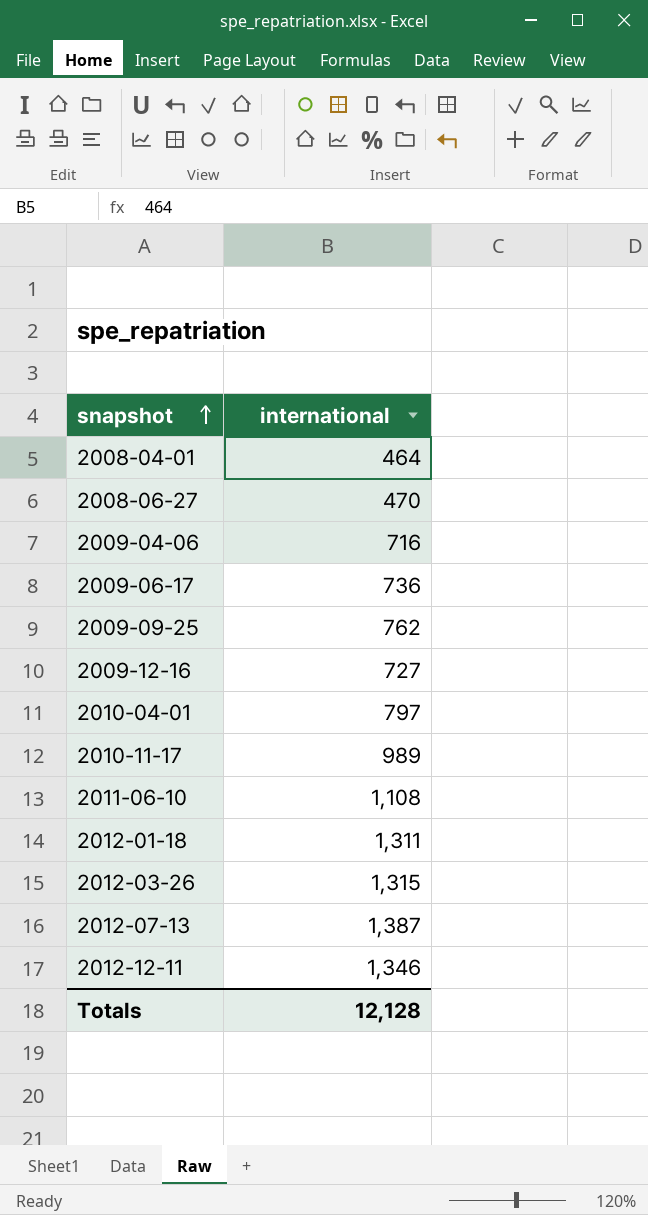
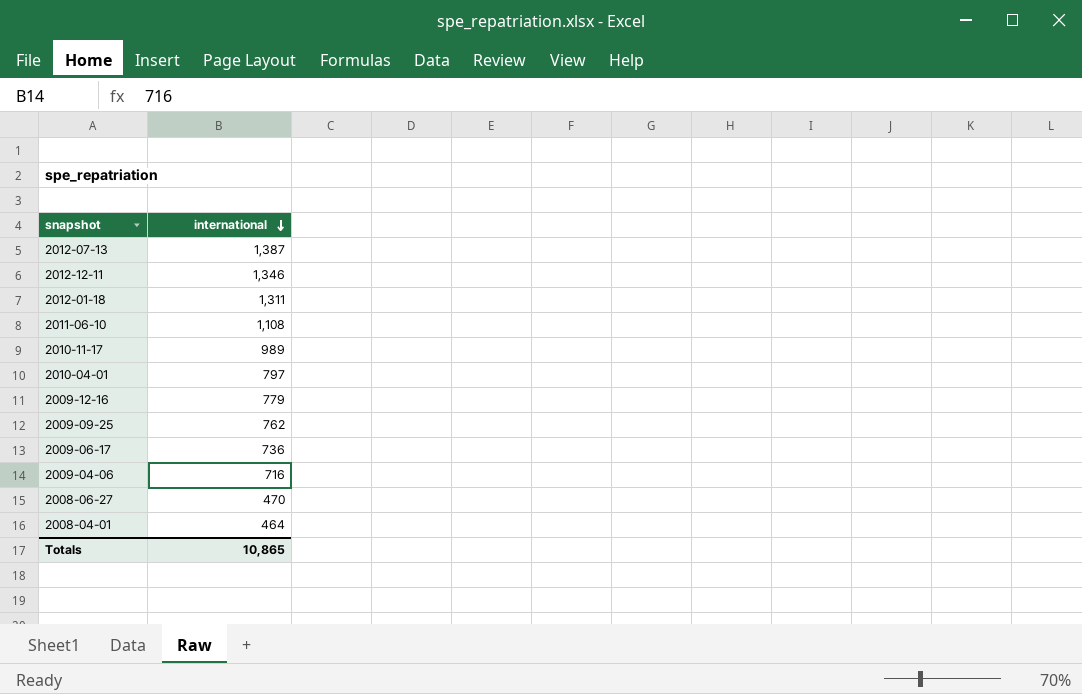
row order: snapshot ascending -> international descending
row 2012-03-26: 1,315 -> none
2009-12-16 | international: 727 -> 779
Totals | international: 12,128 -> 10,865

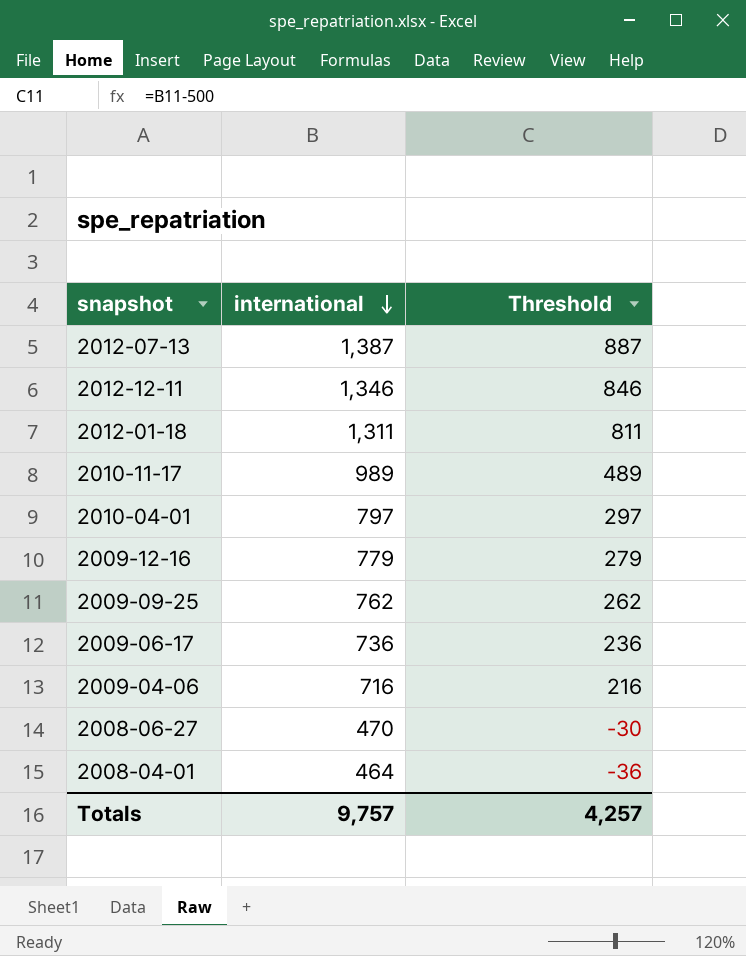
column Threshold | formula: none -> [international] - 500
row 2011-06-10: 1,108 -> none
Totals | international: 10,865 -> 9,757

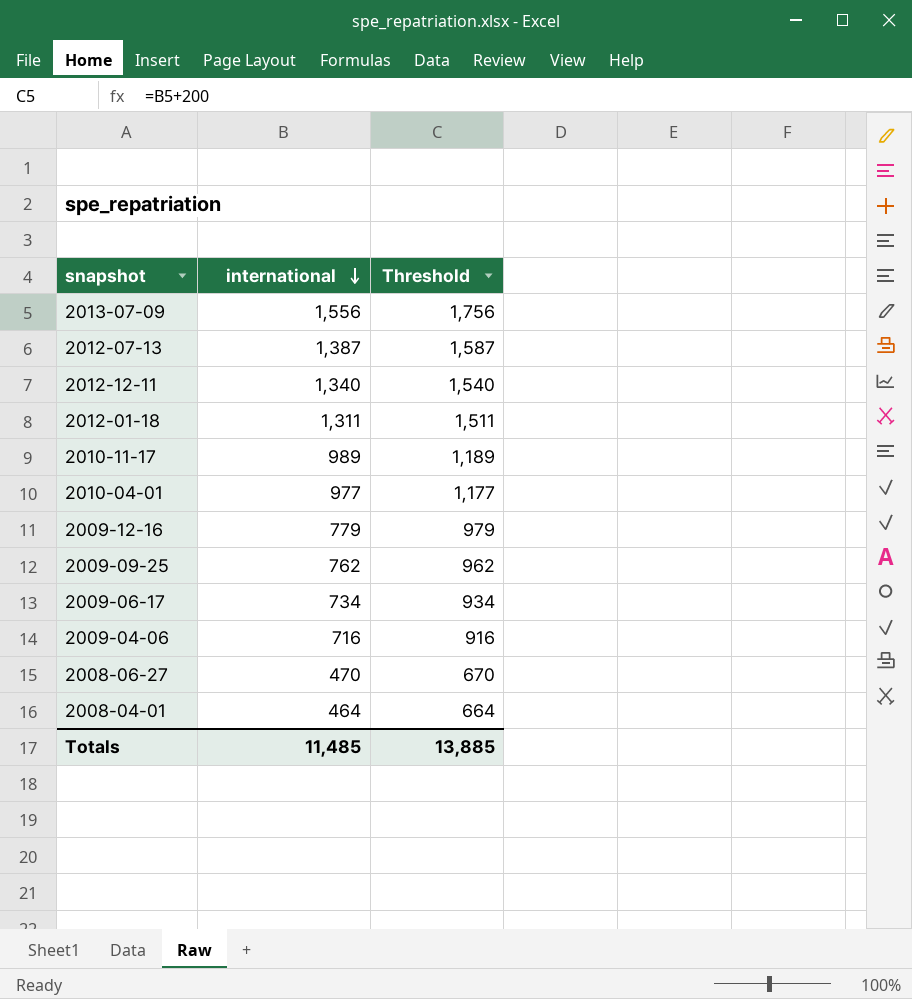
column Threshold | formula: [international] - 500 -> [international] + 200
row 2013-07-09: none -> 1,556 | 1,756
2012-12-11 | international: 1,346 -> 1,340
2010-04-01 | international: 797 -> 977
2009-06-17 | international: 736 -> 734
Totals | international: 9,757 -> 11,485
Totals | Threshold: 4,257 -> 13,885

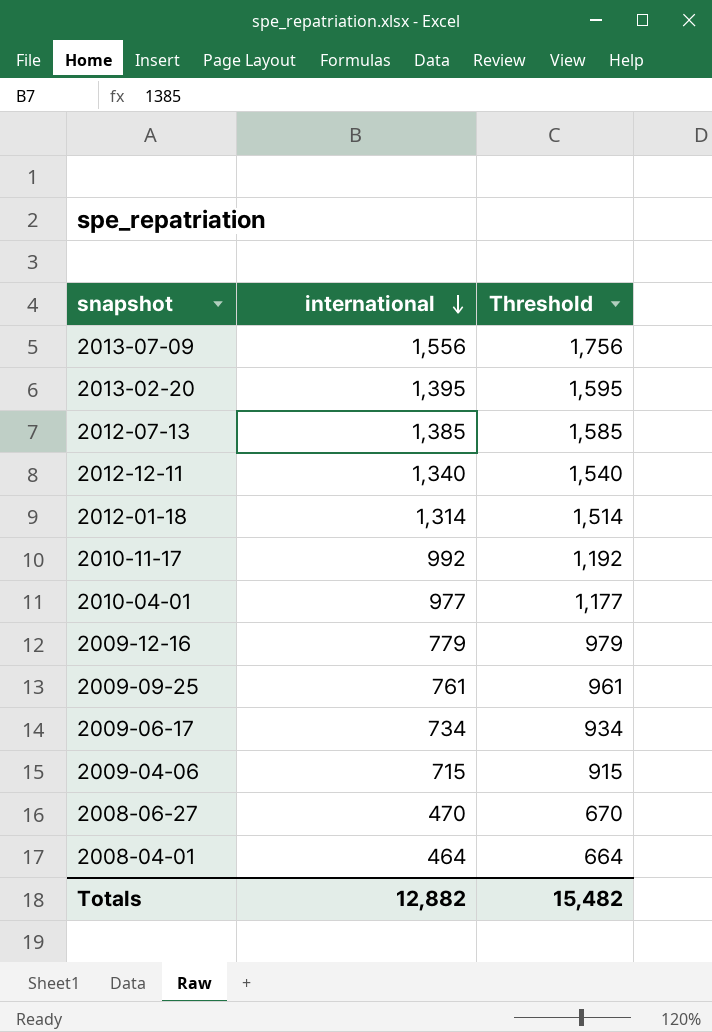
row 2013-02-20: none -> 1,395 | 1,595
2012-07-13 | international: 1,387 -> 1,385
2012-07-13 | Threshold: 1,587 -> 1,585
2012-01-18 | international: 1,311 -> 1,314
2012-01-18 | Threshold: 1,511 -> 1,514
2010-11-17 | international: 989 -> 992
2010-11-17 | Threshold: 1,189 -> 1,192
2009-09-25 | international: 762 -> 761
2009-09-25 | Threshold: 962 -> 961
2009-04-06 | international: 716 -> 715
2009-04-06 | Threshold: 916 -> 915
Totals | international: 11,485 -> 12,882
Totals | Threshold: 13,885 -> 15,482

